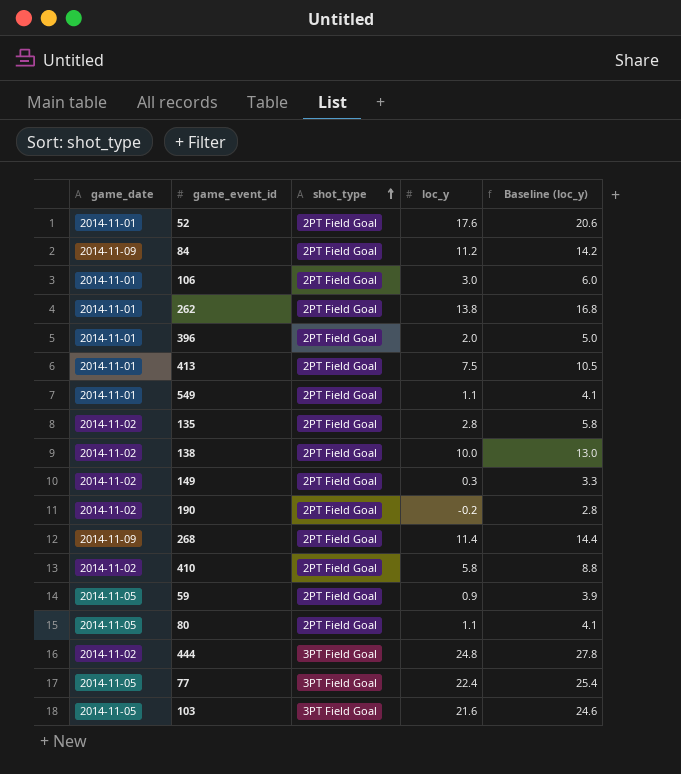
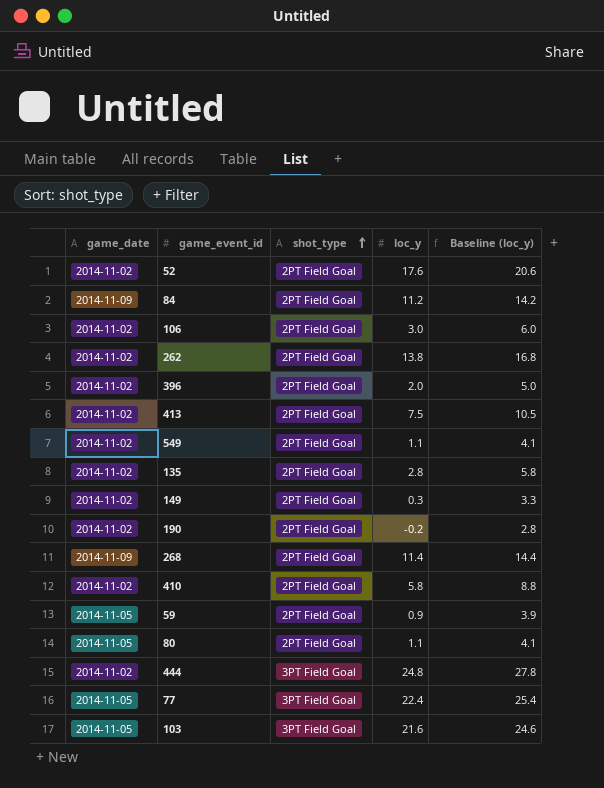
row 138: 2014-11-02 | 2PT Field Goal | 10.0 | 13.0 -> none
52 | game_date: 2014-11-01 -> 2014-11-02
106 | game_date: 2014-11-01 -> 2014-11-02
262 | game_date: 2014-11-01 -> 2014-11-02
396 | game_date: 2014-11-01 -> 2014-11-02
413 | game_date: 2014-11-01 -> 2014-11-02
549 | game_date: 2014-11-01 -> 2014-11-02

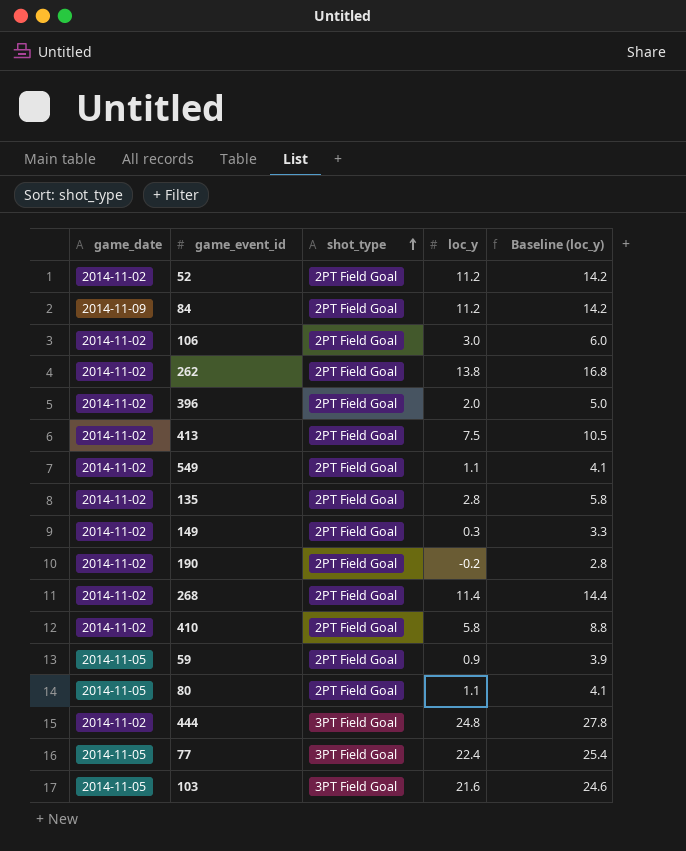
52 | loc_y: 17.6 -> 11.2
52 | Baseline (loc_y): 20.6 -> 14.2
268 | game_date: 2014-11-09 -> 2014-11-02

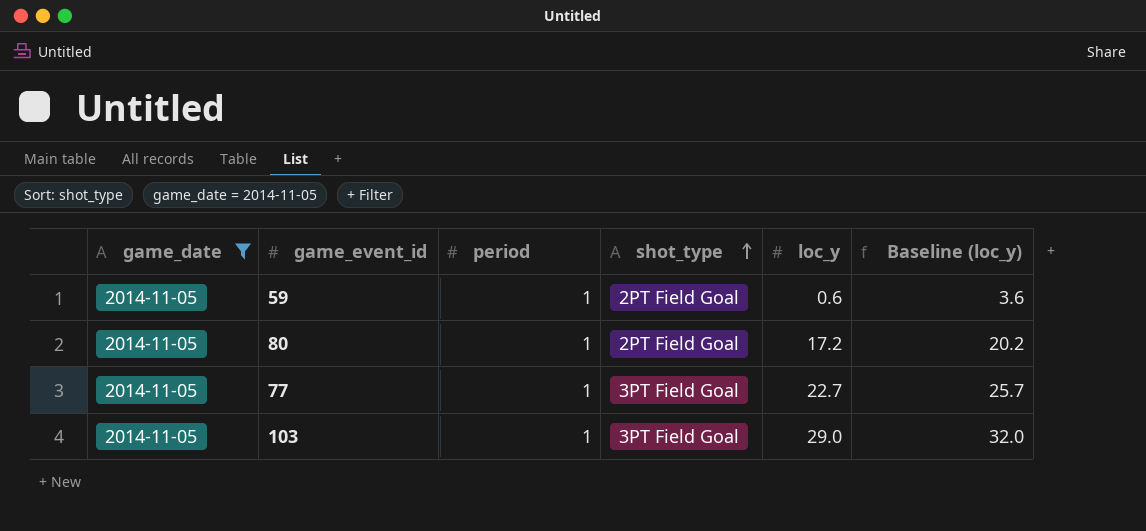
filter: none -> game_date = 2014-11-05
column period | position: none -> 3
59 | loc_y: 0.9 -> 0.6
59 | Baseline (loc_y): 3.9 -> 3.6
80 | loc_y: 1.1 -> 17.2
80 | Baseline (loc_y): 4.1 -> 20.2
77 | loc_y: 22.4 -> 22.7
77 | Baseline (loc_y): 25.4 -> 25.7
103 | loc_y: 21.6 -> 29.0
103 | Baseline (loc_y): 24.6 -> 32.0

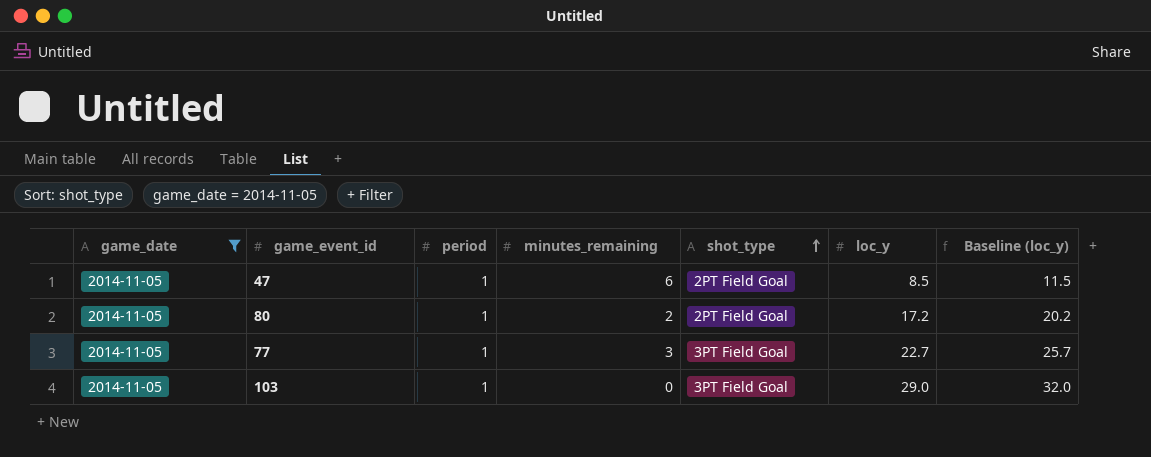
column minutes_remaining | position: none -> 4
row 59: 2014-11-05 | 1 | 2PT Field Goal | 0.6 | 3.6 -> none
row 47: none -> 2014-11-05 | 1 | 6 | 2PT Field Goal | 8.5 | 11.5

